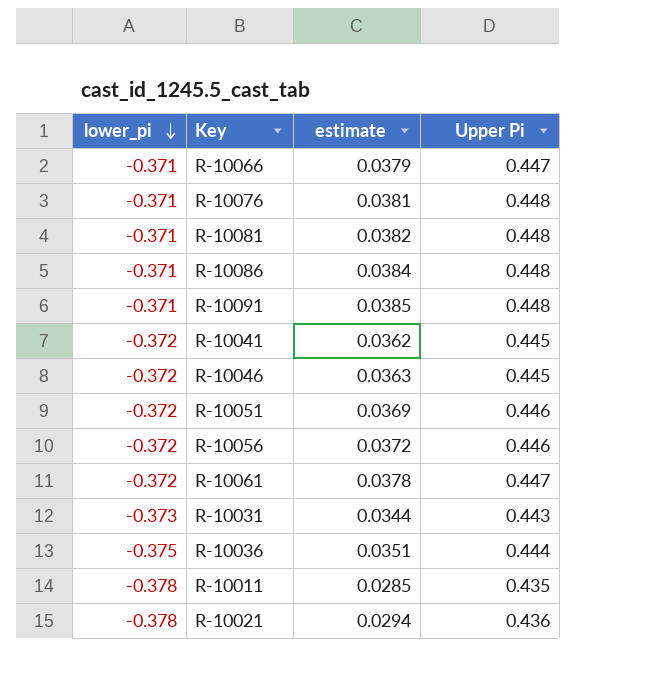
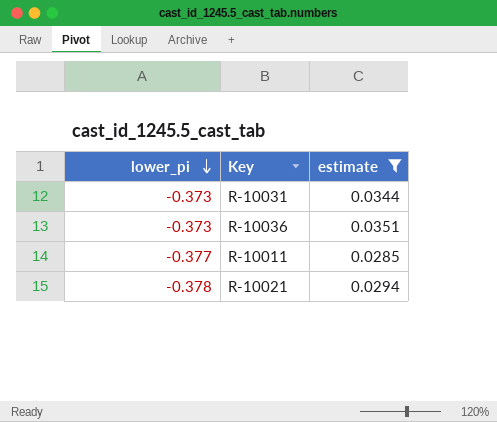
filter: none -> estimate <= 0.0351
column Upper Pi | position: 4 -> none
R-10036 | lower_pi: -0.375 -> -0.373
R-10011 | lower_pi: -0.378 -> -0.377

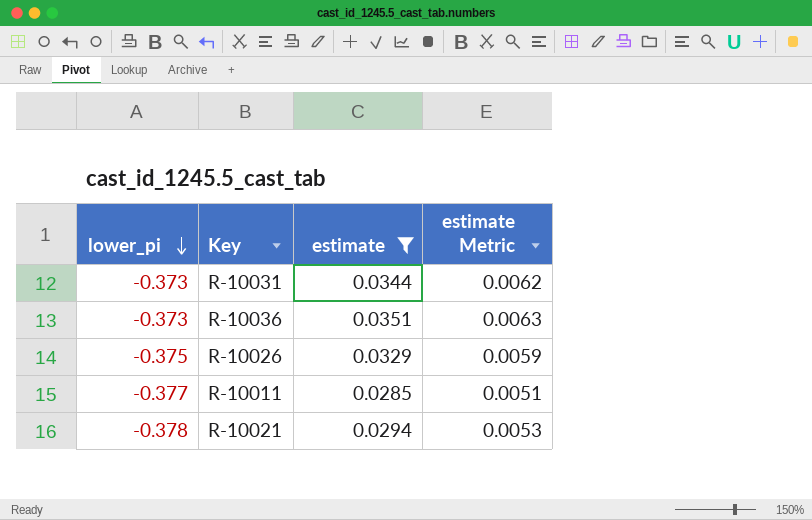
column estimate Metric | formula: none -> [estimate] * 0.18
row R-10026: none -> -0.375 | 0.0329 | 0.0059

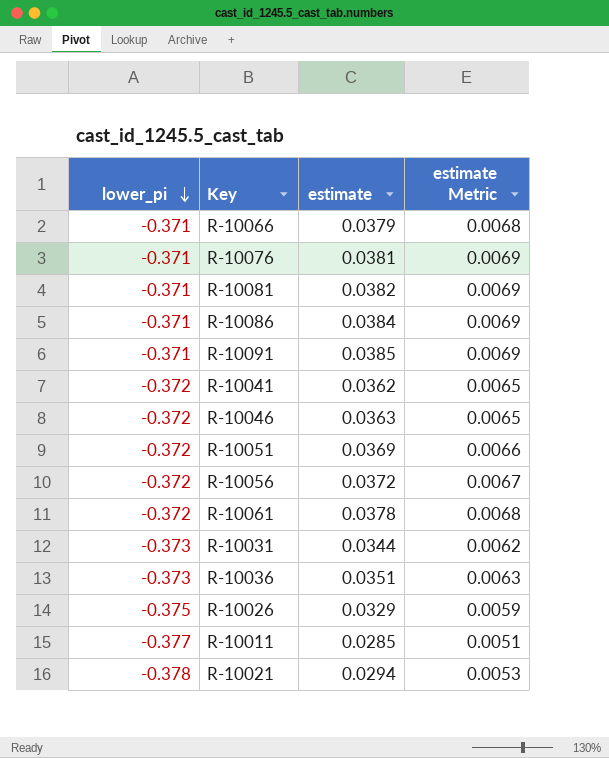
filter: estimate <= 0.0351 -> none

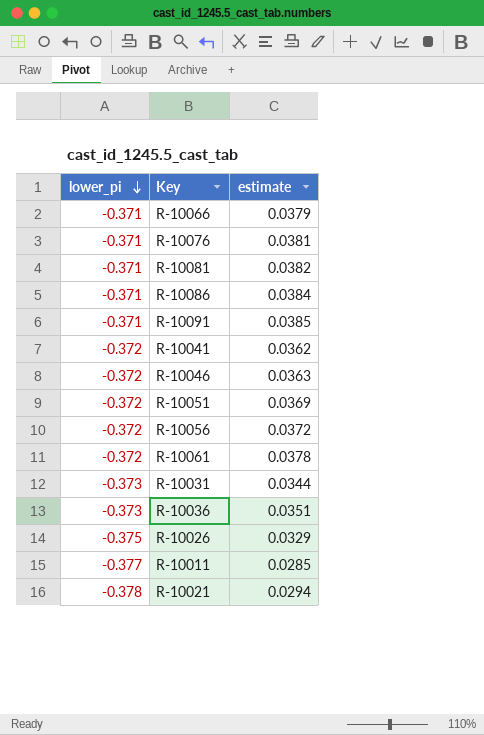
column estimate Metric | formula: [estimate] * 0.18 -> none

